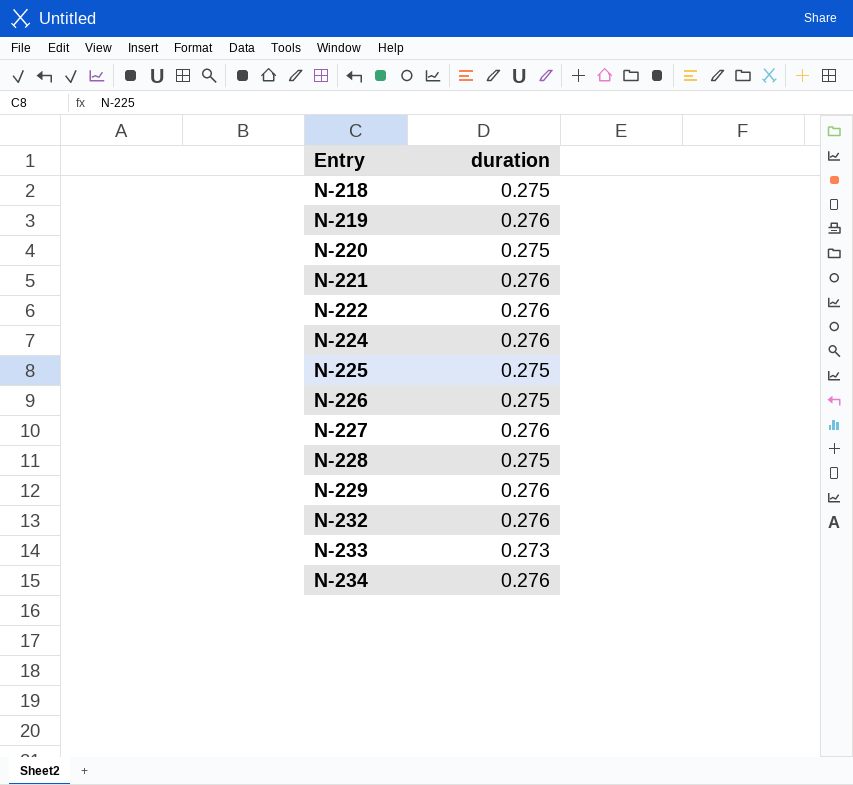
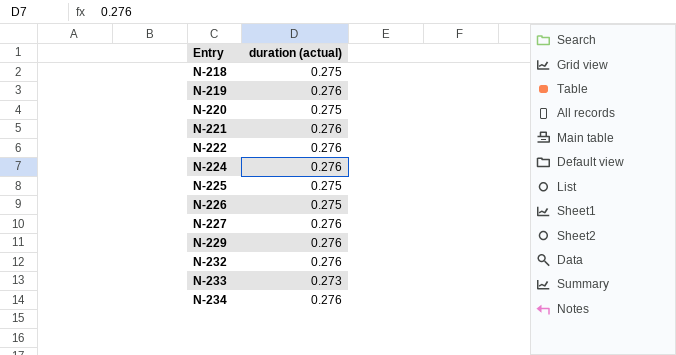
column name: duration -> duration (actual)
row N-228: 0.275 -> none

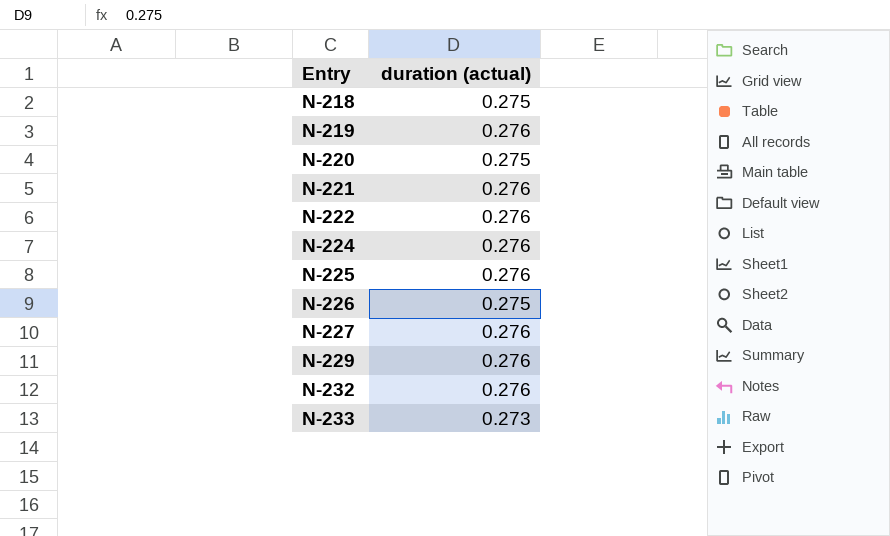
row N-234: 0.276 -> none
N-225 | duration (actual): 0.275 -> 0.276

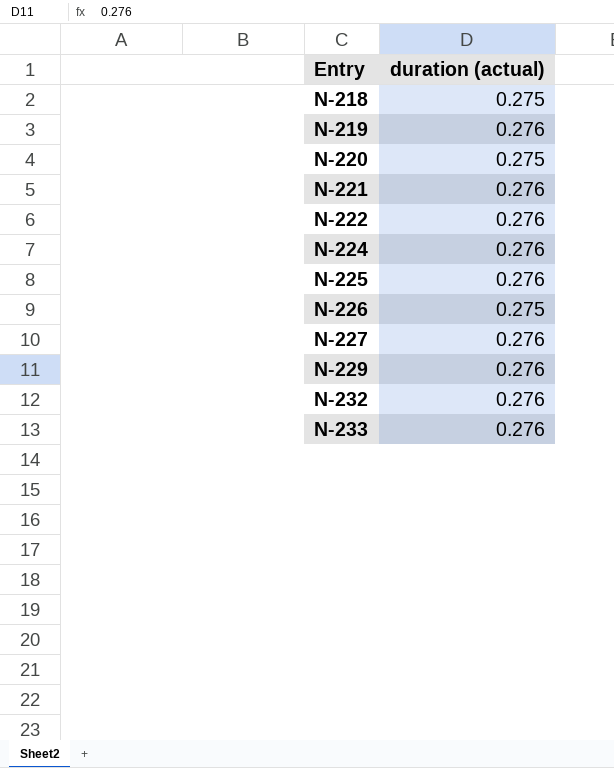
N-233 | duration (actual): 0.273 -> 0.276

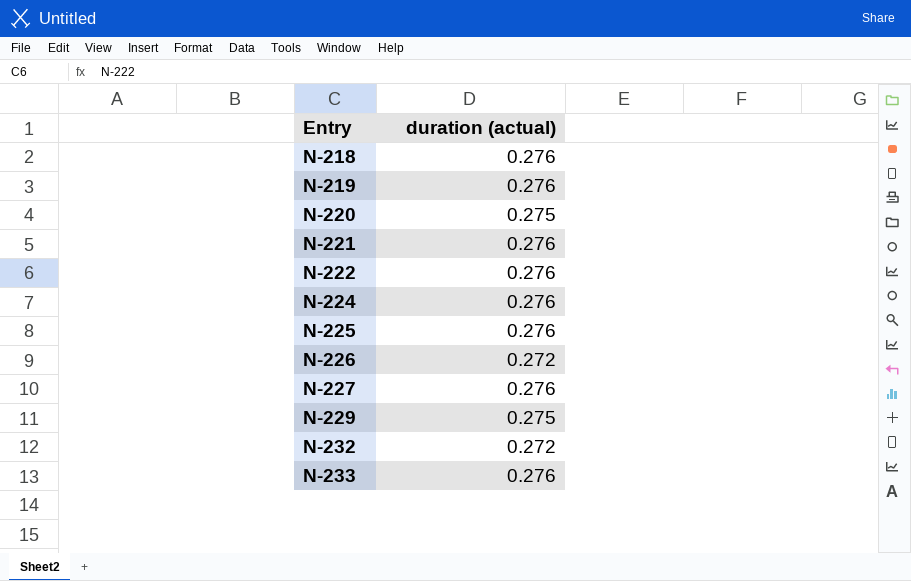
N-218 | duration (actual): 0.275 -> 0.276
N-226 | duration (actual): 0.275 -> 0.272
N-229 | duration (actual): 0.276 -> 0.275
N-232 | duration (actual): 0.276 -> 0.272

